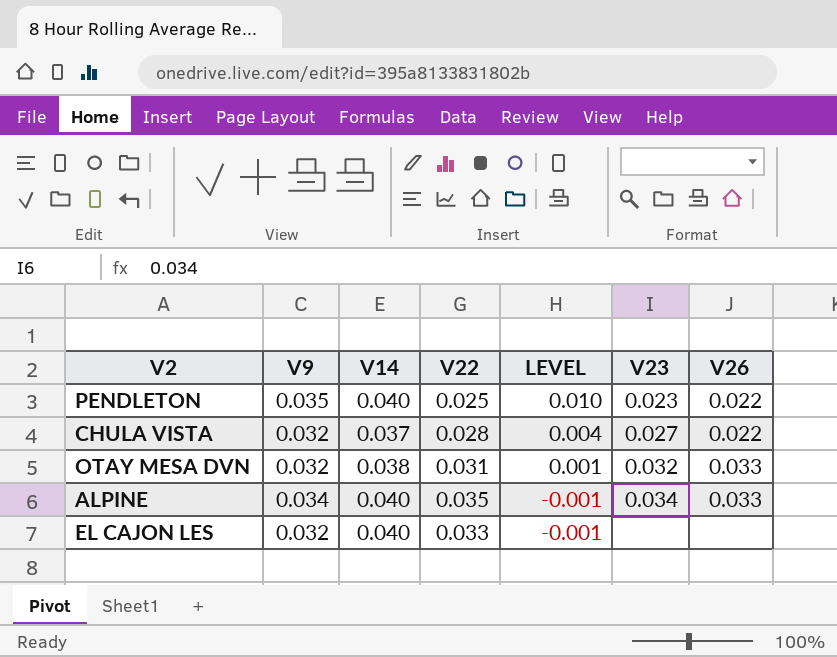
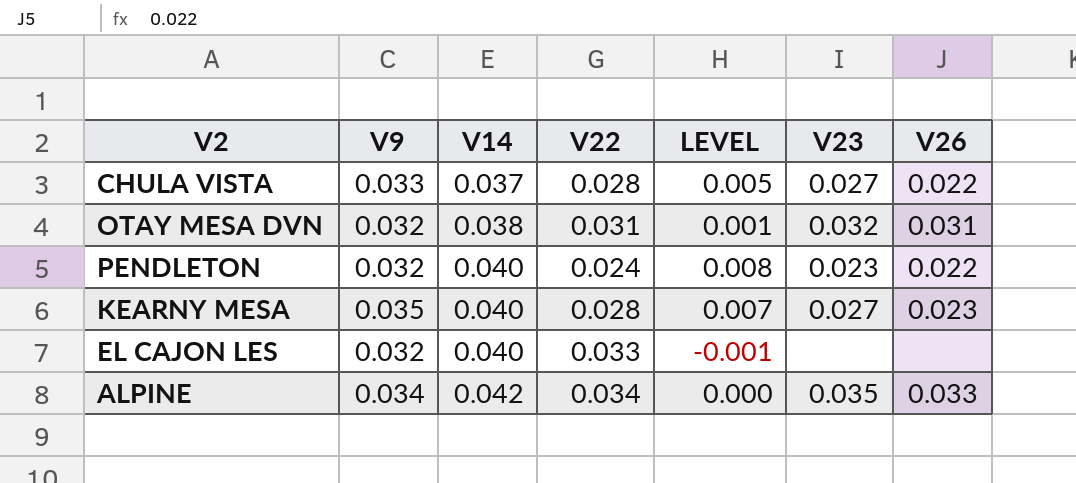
row order: LEVEL descending -> V14 ascending
CHULA VISTA | V9: 0.032 -> 0.033
CHULA VISTA | LEVEL: 0.004 -> 0.005
OTAY MESA DVN | V26: 0.033 -> 0.031
PENDLETON | V9: 0.035 -> 0.032
PENDLETON | V22: 0.025 -> 0.024
PENDLETON | LEVEL: 0.010 -> 0.008
row KEARNY MESA: none -> 0.035 | 0.040 | 0.028 | 0.007 | 0.027 | 0.023
ALPINE | V14: 0.040 -> 0.042
ALPINE | V22: 0.035 -> 0.034
ALPINE | LEVEL: -0.001 -> 0.000
ALPINE | V23: 0.034 -> 0.035

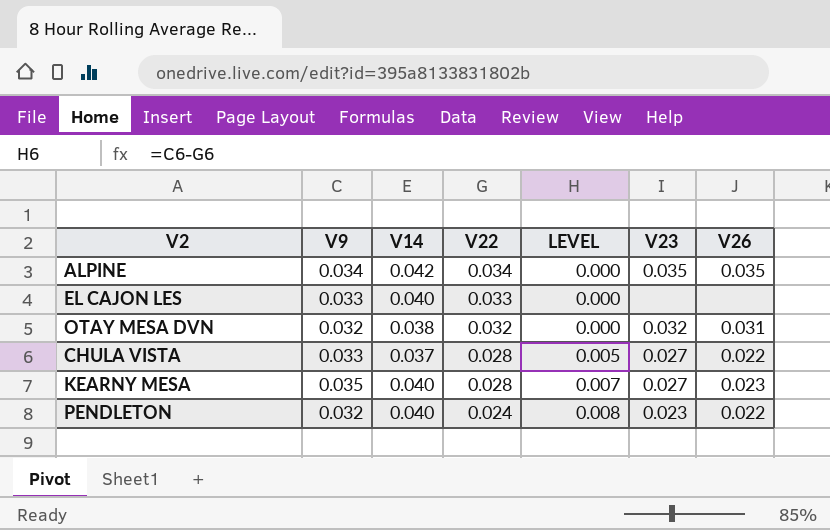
row order: V14 ascending -> V22 descending
ALPINE | V26: 0.033 -> 0.035
EL CAJON LES | V9: 0.032 -> 0.033
EL CAJON LES | LEVEL: -0.001 -> 0.000
OTAY MESA DVN | V22: 0.031 -> 0.032
OTAY MESA DVN | LEVEL: 0.001 -> 0.000

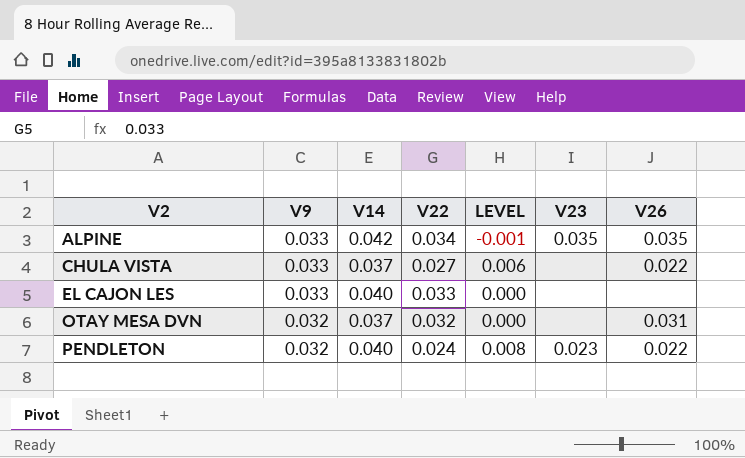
row order: V22 descending -> V2 ascending
row KEARNY MESA: 0.035 | 0.040 | 0.028 | 0.007 | 0.027 | 0.023 -> none
ALPINE | V9: 0.034 -> 0.033
ALPINE | LEVEL: 0.000 -> -0.001
CHULA VISTA | V22: 0.028 -> 0.027
CHULA VISTA | LEVEL: 0.005 -> 0.006
CHULA VISTA | V23: 0.027 -> none
OTAY MESA DVN | V14: 0.038 -> 0.037
OTAY MESA DVN | V23: 0.032 -> none

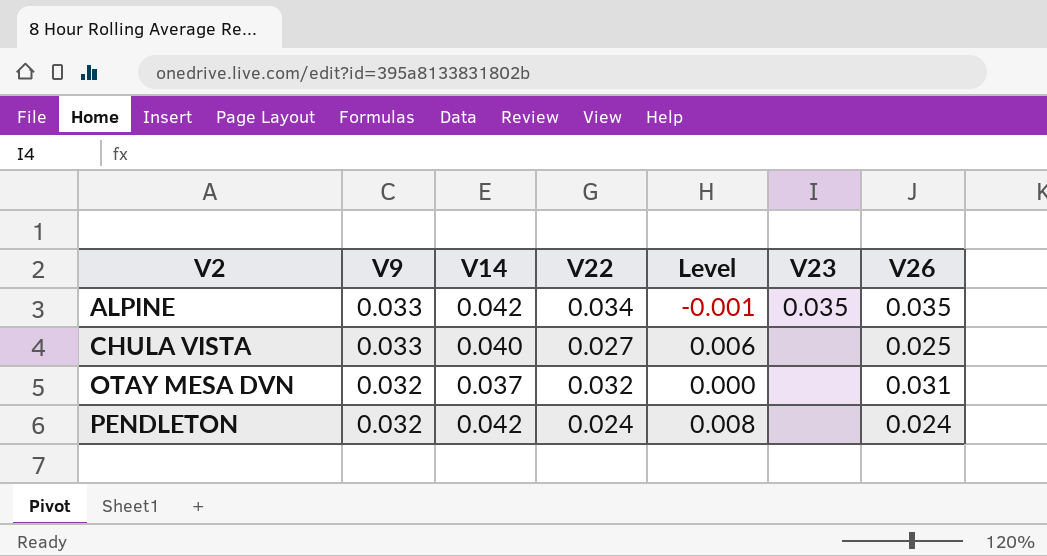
column name: LEVEL -> Level
row EL CAJON LES: 0.033 | 0.040 | 0.033 | 0.000 | none | none -> none
CHULA VISTA | V14: 0.037 -> 0.040
CHULA VISTA | V26: 0.022 -> 0.025
PENDLETON | V14: 0.040 -> 0.042
PENDLETON | V23: 0.023 -> none
PENDLETON | V26: 0.022 -> 0.024

